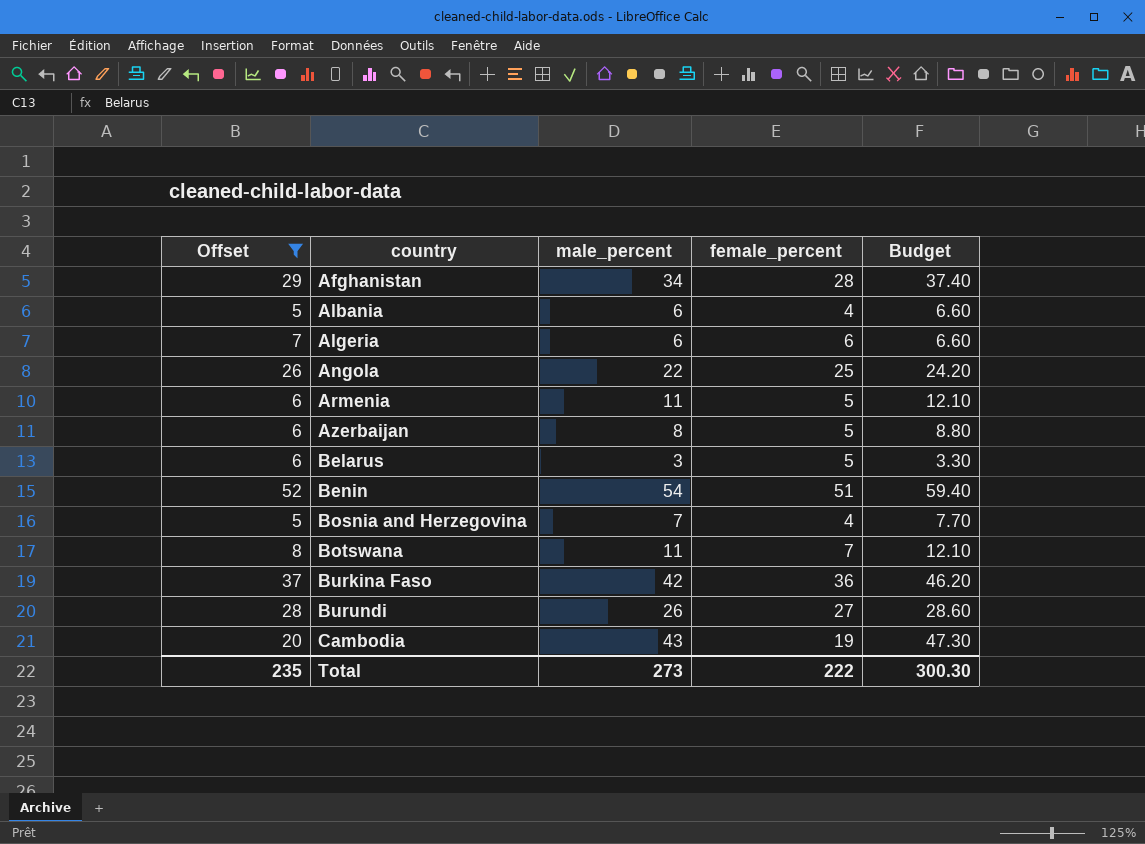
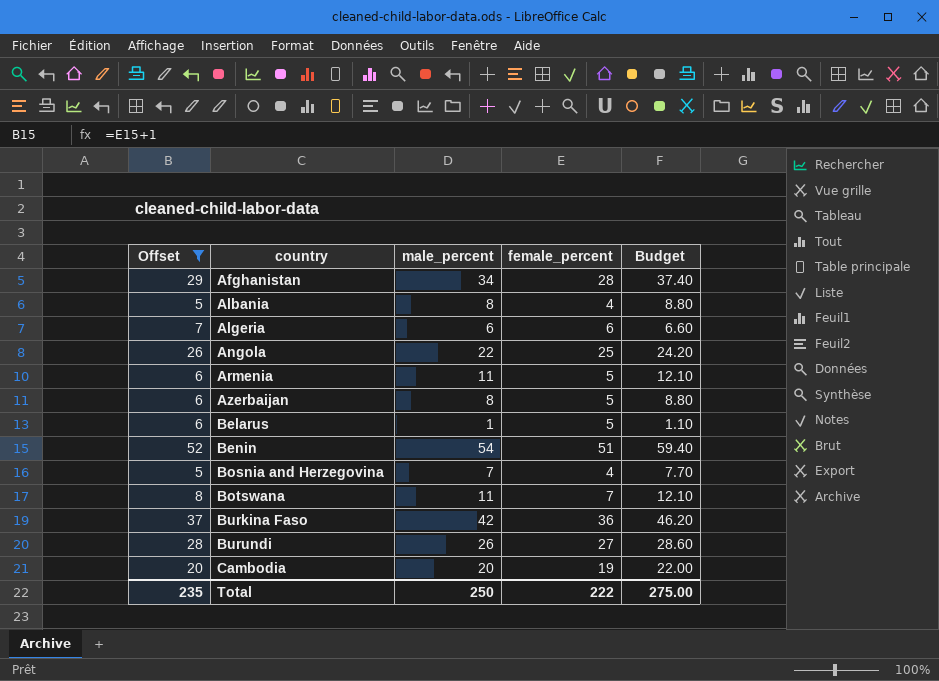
Albania | male_percent: 6 -> 8
Albania | Budget: 6.60 -> 8.80
Belarus | male_percent: 3 -> 1
Belarus | Budget: 3.30 -> 1.10
Cambodia | male_percent: 43 -> 20
Cambodia | Budget: 47.30 -> 22.00
Total | male_percent: 273 -> 250
Total | Budget: 300.30 -> 275.00

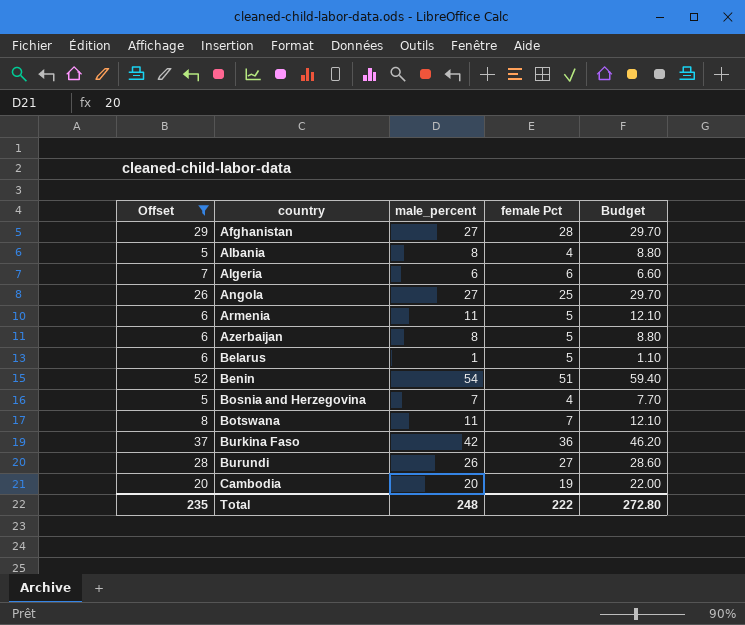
column name: female_percent -> female Pct
Afghanistan | male_percent: 34 -> 27
Afghanistan | Budget: 37.40 -> 29.70
Angola | male_percent: 22 -> 27
Angola | Budget: 24.20 -> 29.70
Total | male_percent: 250 -> 248
Total | Budget: 275.00 -> 272.80

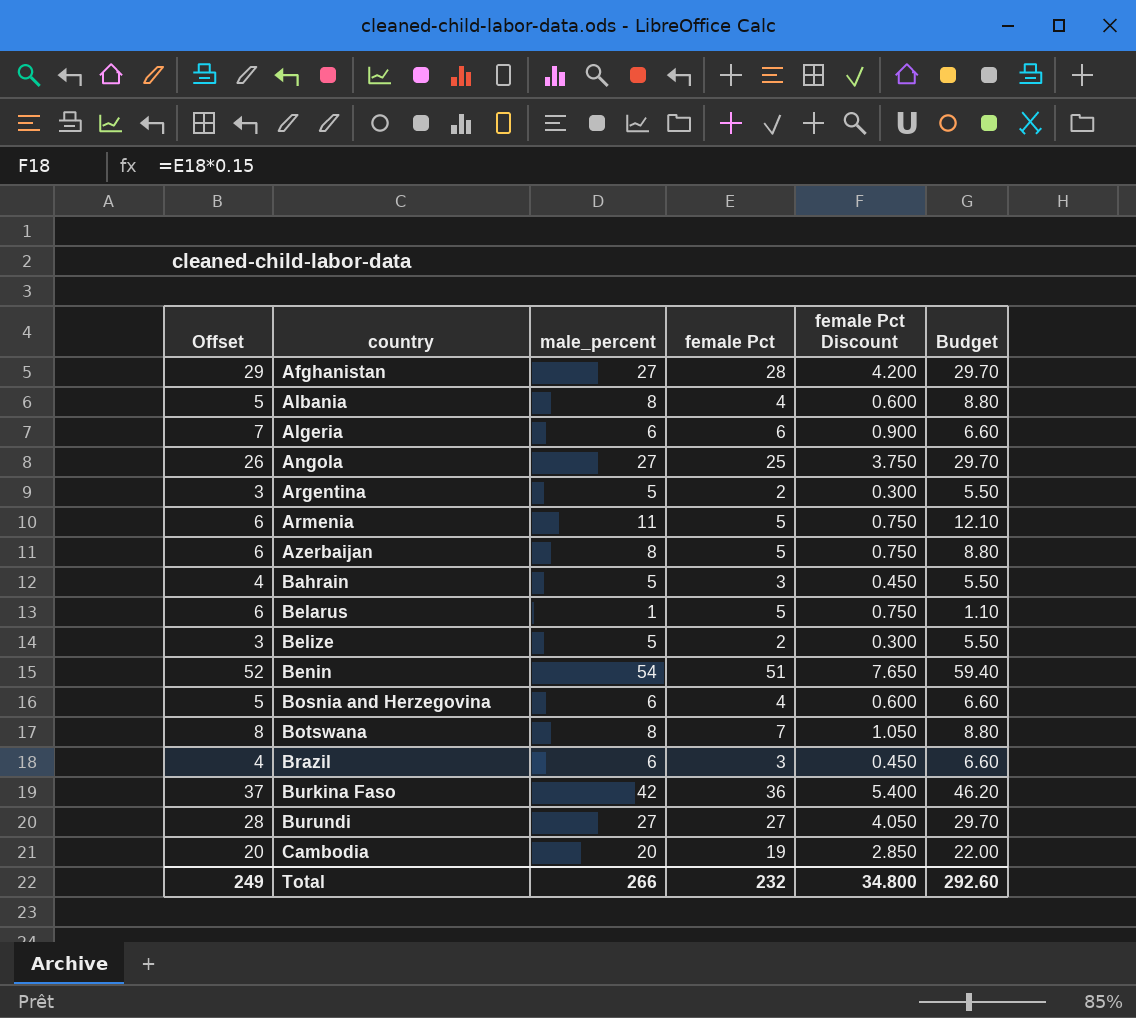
filter: Offset >= 5 -> none
column female Pct Discount | formula: none -> [female Pct] * 0.15
Bosnia and Herzegovina | male_percent: 7 -> 6
Bosnia and Herzegovina | Budget: 7.70 -> 6.60
Botswana | male_percent: 11 -> 8
Botswana | Budget: 12.10 -> 8.80
Burundi | male_percent: 26 -> 27
Burundi | Budget: 28.60 -> 29.70
Total | Offset: 235 -> 249
Total | male_percent: 248 -> 266
Total | female Pct: 222 -> 232
Total | Budget: 272.80 -> 292.60

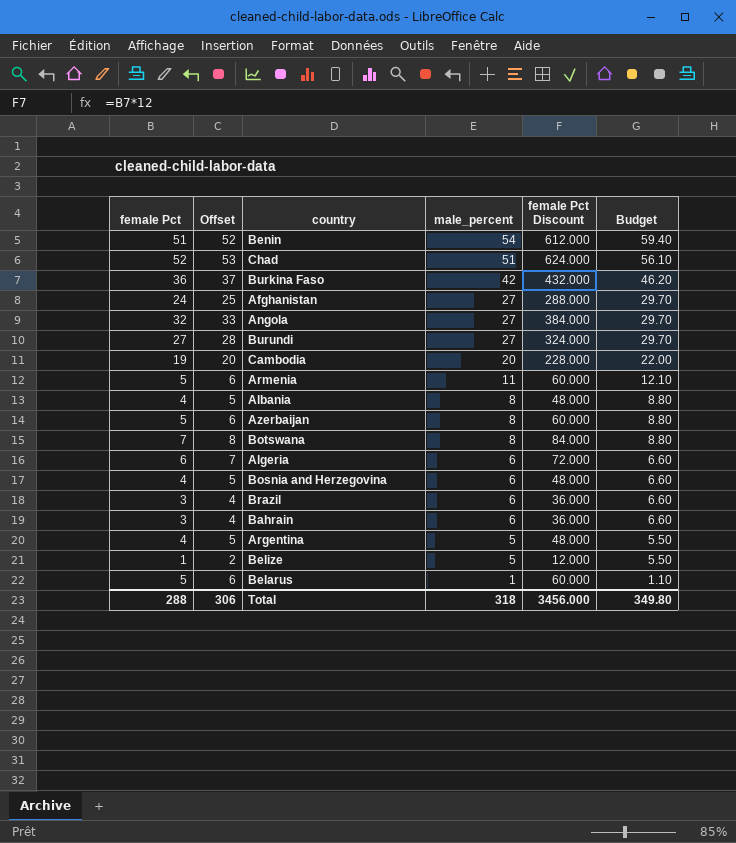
row order: country ascending -> male_percent descending
column female Pct | position: 4 -> 1
column female Pct Discount | formula: [female Pct] * 0.15 -> [female Pct] * 12
row Chad: none -> 52 | 53 | 51 | 624.000 | 56.10
Afghanistan | female Pct: 28 -> 24
Afghanistan | Offset: 29 -> 25
Angola | female Pct: 25 -> 32
Angola | Offset: 26 -> 33
Bahrain | male_percent: 5 -> 6
Bahrain | Budget: 5.50 -> 6.60
Argentina | female Pct: 2 -> 4
Argentina | Offset: 3 -> 5
Belize | female Pct: 2 -> 1
Belize | Offset: 3 -> 2
Total | female Pct: 232 -> 288
Total | Offset: 249 -> 306
Total | male_percent: 266 -> 318
Total | female Pct Discount: 34.800 -> 3456.000
Total | Budget: 292.60 -> 349.80

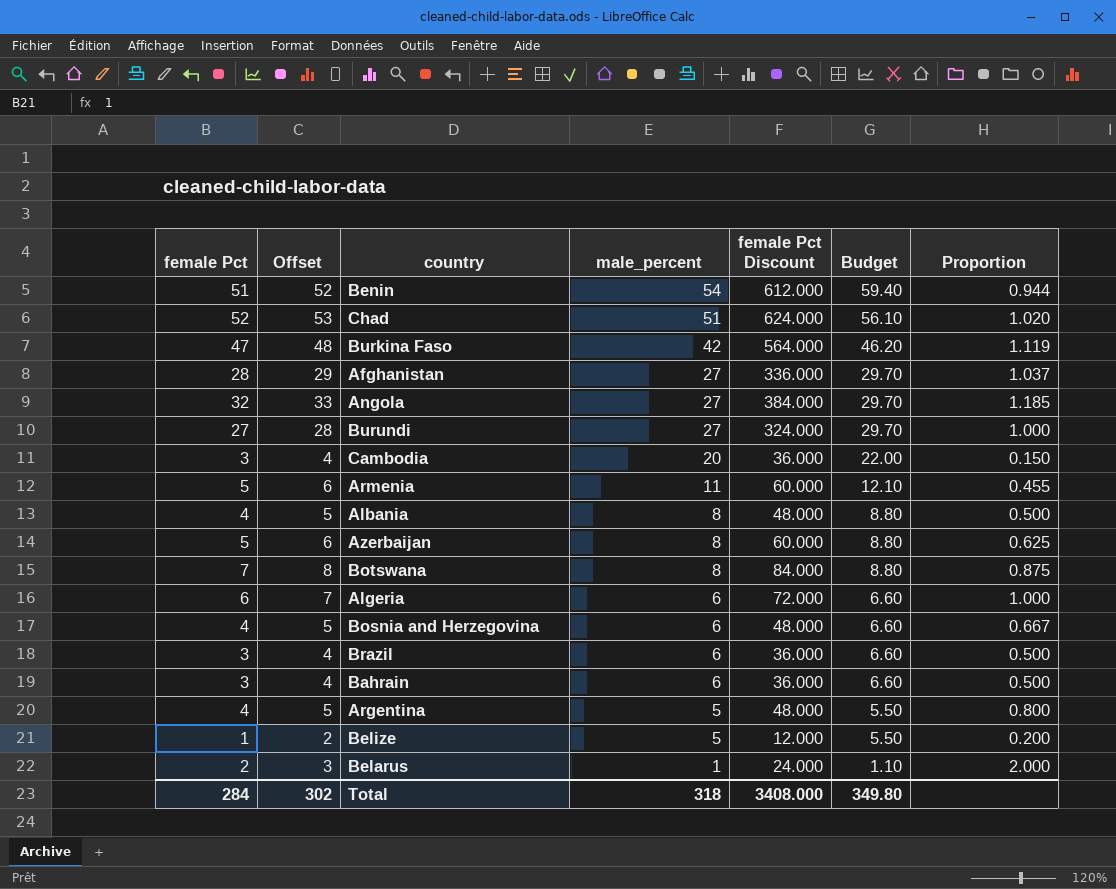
column Proportion | formula: none -> [female Pct] / [male_percent]
Burkina Faso | female Pct: 36 -> 47
Burkina Faso | Offset: 37 -> 48
Burkina Faso | female Pct Discount: 432.000 -> 564.000
Afghanistan | female Pct: 24 -> 28
Afghanistan | Offset: 25 -> 29
Afghanistan | female Pct Discount: 288.000 -> 336.000
Cambodia | female Pct: 19 -> 3
Cambodia | Offset: 20 -> 4
Cambodia | female Pct Discount: 228.000 -> 36.000
Belarus | female Pct: 5 -> 2
Belarus | Offset: 6 -> 3
Belarus | female Pct Discount: 60.000 -> 24.000
Total | female Pct: 288 -> 284
Total | Offset: 306 -> 302
Total | female Pct Discount: 3456.000 -> 3408.000

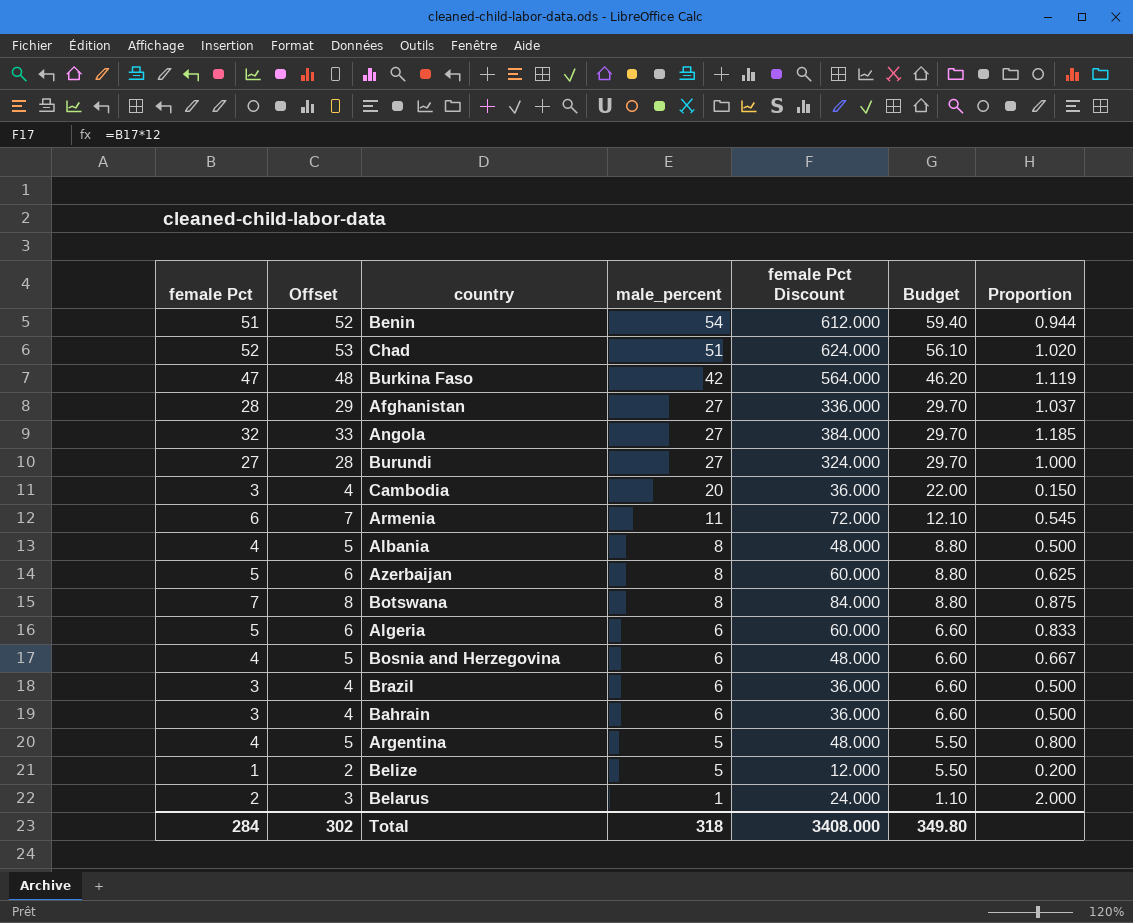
Armenia | female Pct: 5 -> 6
Armenia | Offset: 6 -> 7
Armenia | female Pct Discount: 60.000 -> 72.000
Armenia | Proportion: 0.455 -> 0.545
Algeria | female Pct: 6 -> 5
Algeria | Offset: 7 -> 6
Algeria | female Pct Discount: 72.000 -> 60.000
Algeria | Proportion: 1.000 -> 0.833

